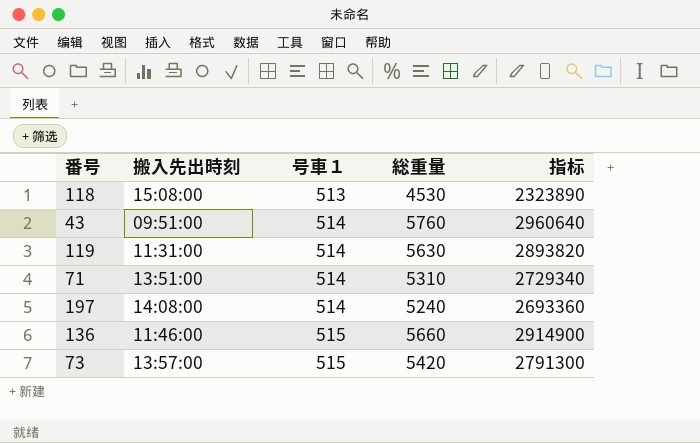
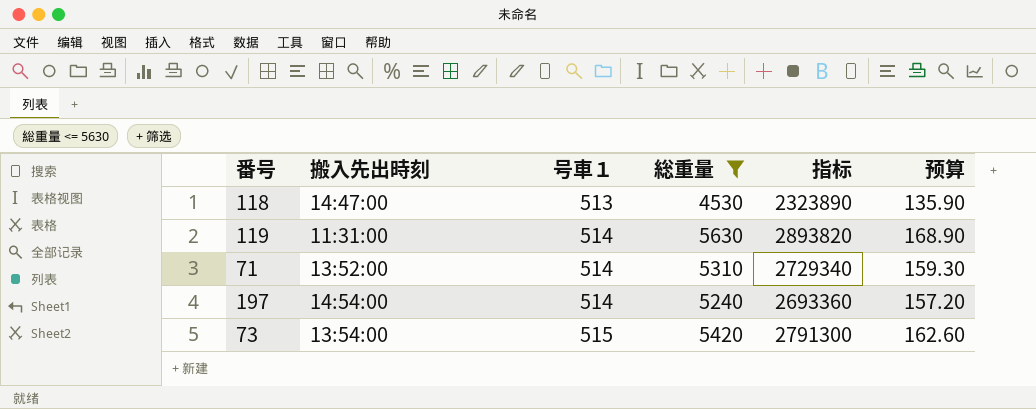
filter: none -> 総重量 <= 5630
column 预算 | formula: none -> [総重量] * 0.03
118 | 搬入先出時刻: 15:08:00 -> 14:47:00
71 | 搬入先出時刻: 13:51:00 -> 13:52:00
197 | 搬入先出時刻: 14:08:00 -> 14:54:00
73 | 搬入先出時刻: 13:57:00 -> 13:54:00

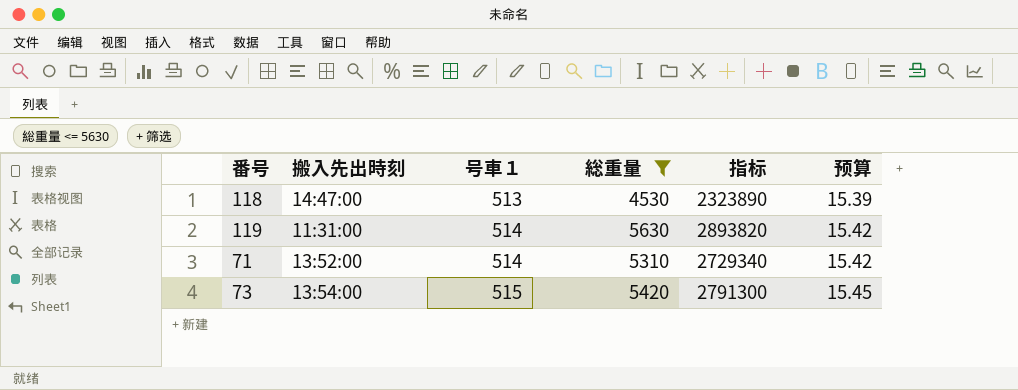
column 预算 | formula: [総重量] * 0.03 -> [号車１] * 0.03
row 197: 14:54:00 | 514 | 5240 | 2693360 | 157.20 -> none

